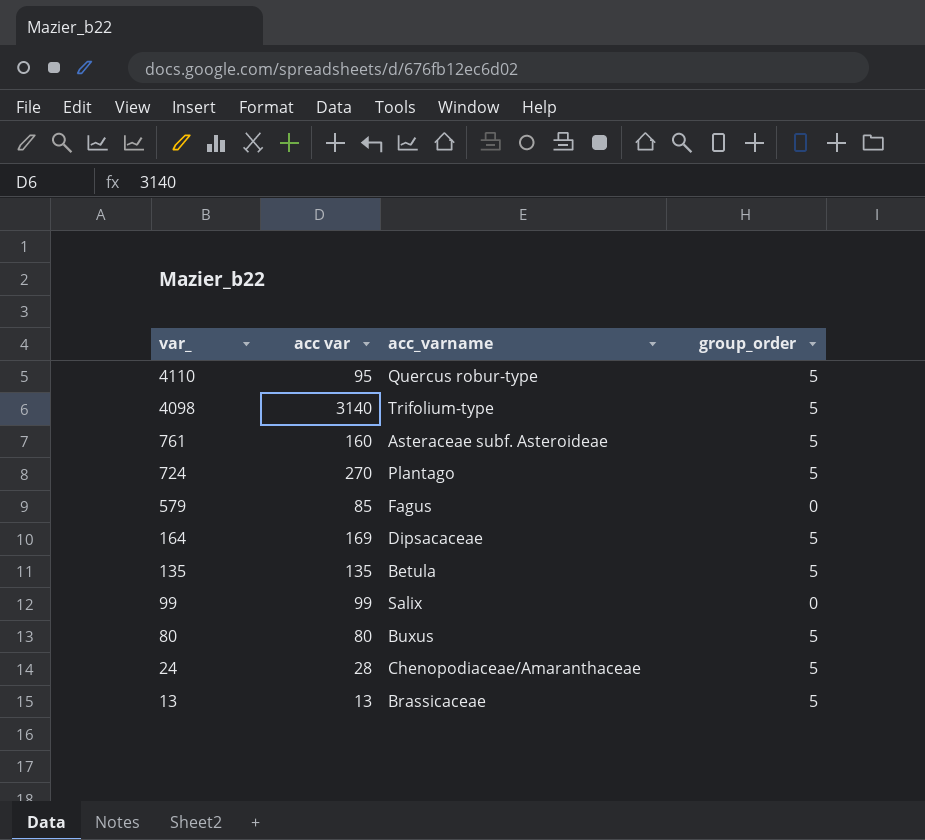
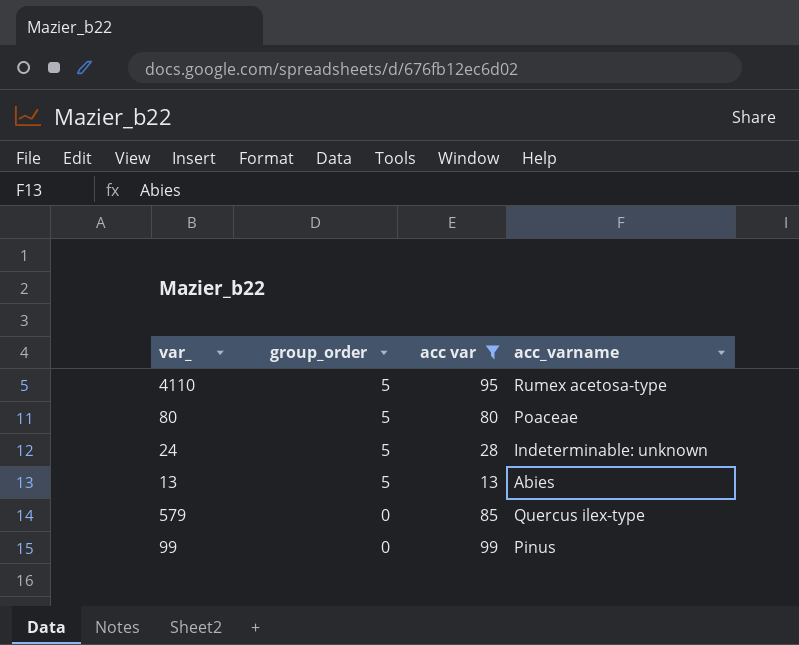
filter: none -> acc var <= 99
row order: var_ descending -> group_order descending
column group_order | position: 4 -> 2
4110 | acc_varname: Quercus robur-type -> Rumex acetosa-type
80 | acc_varname: Buxus -> Poaceae
24 | acc_varname: Chenopodiaceae/Amaranthaceae -> Indeterminable: unknown
13 | acc_varname: Brassicaceae -> Abies
579 | acc_varname: Fagus -> Quercus ilex-type
99 | acc_varname: Salix -> Pinus

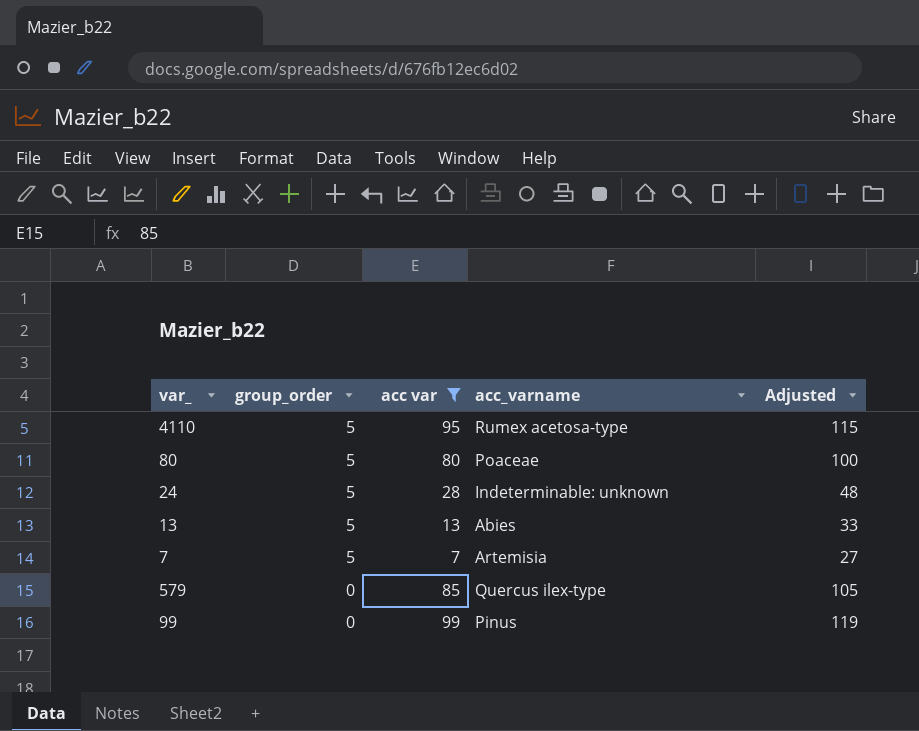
column Adjusted | formula: none -> [acc var] + 20
row 7: none -> 5 | 7 | Artemisia | 27

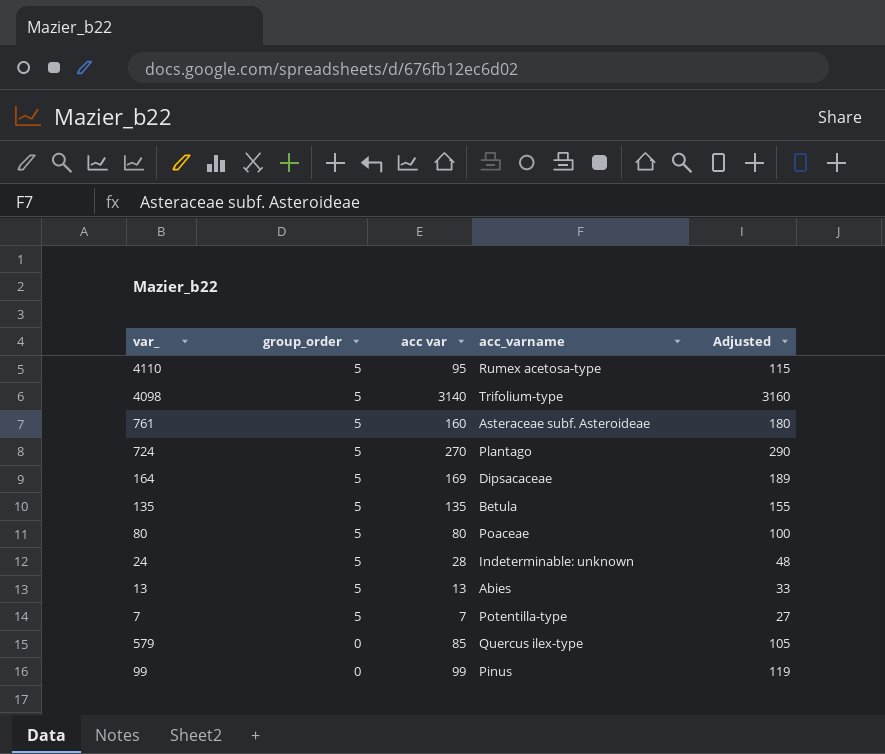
filter: acc var <= 99 -> none
7 | acc_varname: Artemisia -> Potentilla-type

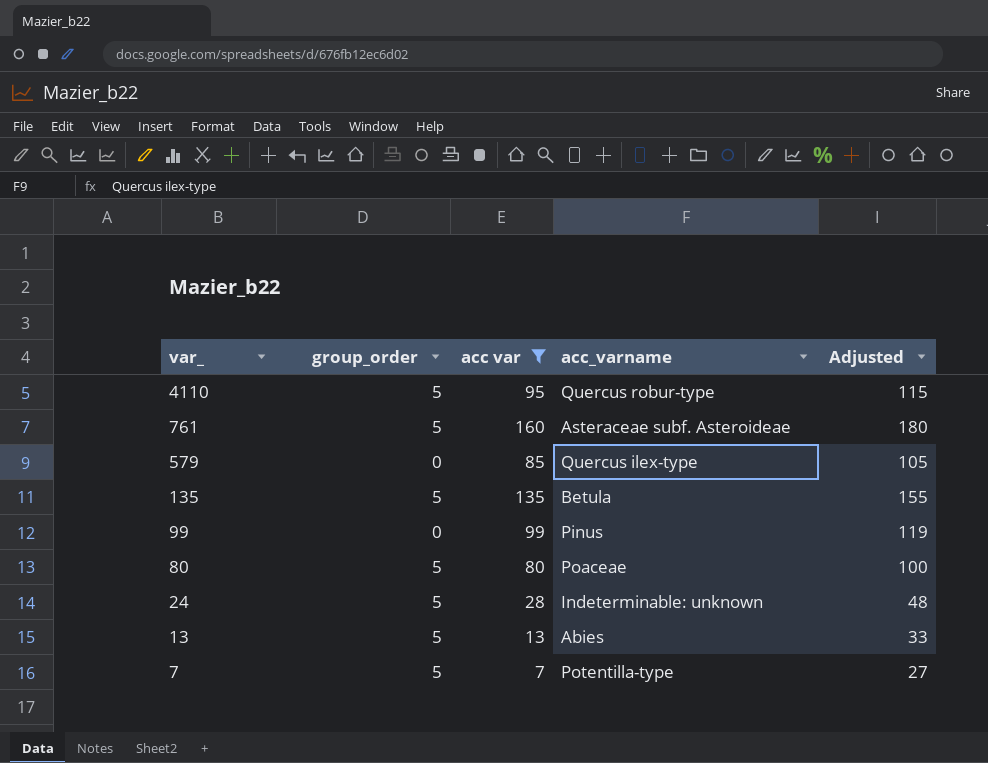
filter: none -> acc var <= 160
row order: group_order descending -> var_ descending
4110 | acc_varname: Rumex acetosa-type -> Quercus robur-type

